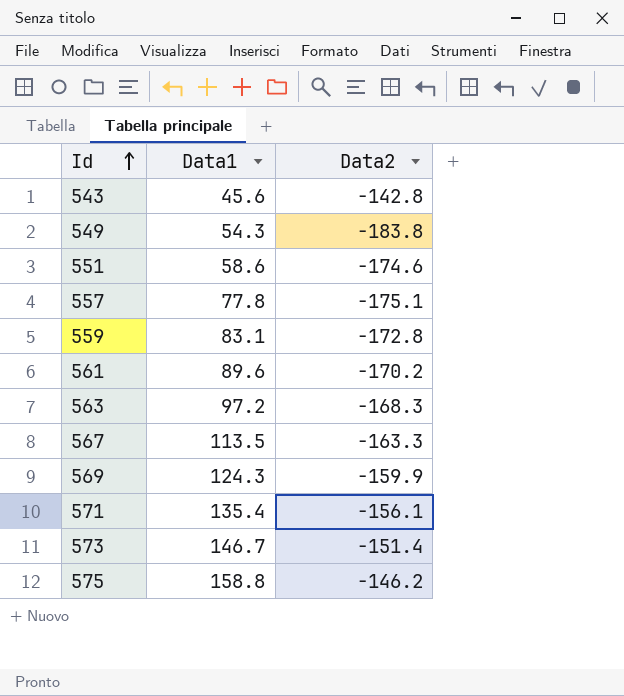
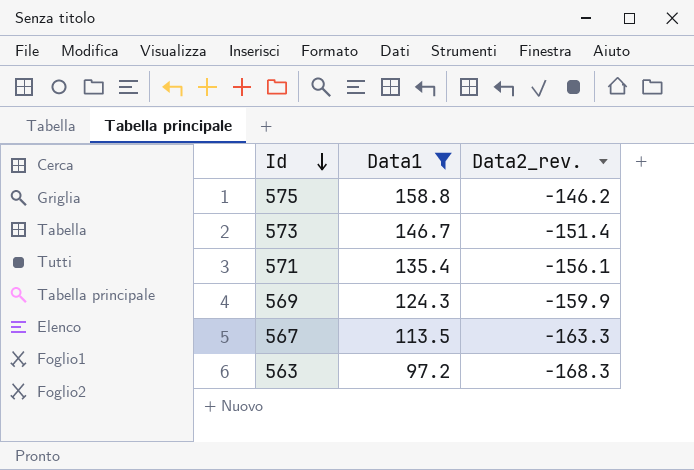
filter: none -> Data1 >= 97.2
row order: Id ascending -> Id descending
column name: Data2 -> Data2_rev.

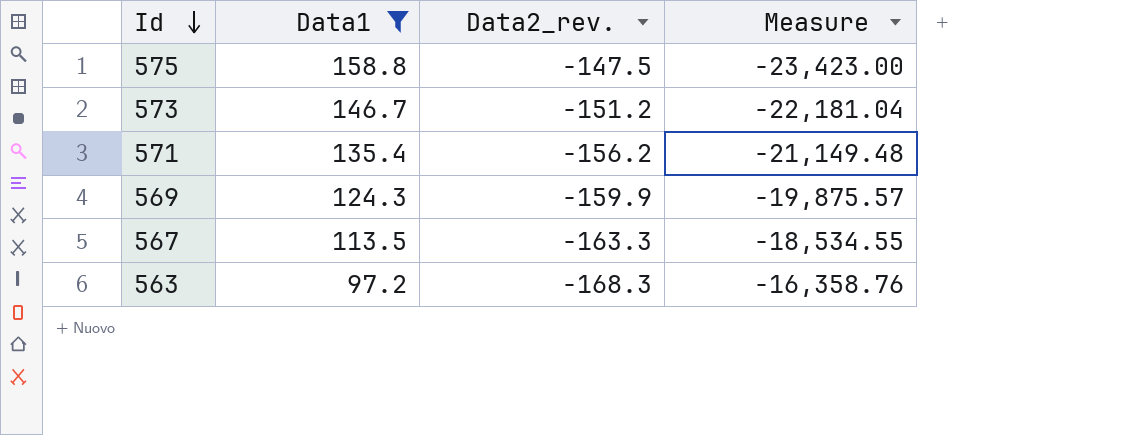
column Measure | formula: none -> [Data1] * [Data2_rev.]
575 | Data2_rev.: -146.2 -> -147.5
573 | Data2_rev.: -151.4 -> -151.2
571 | Data2_rev.: -156.1 -> -156.2

